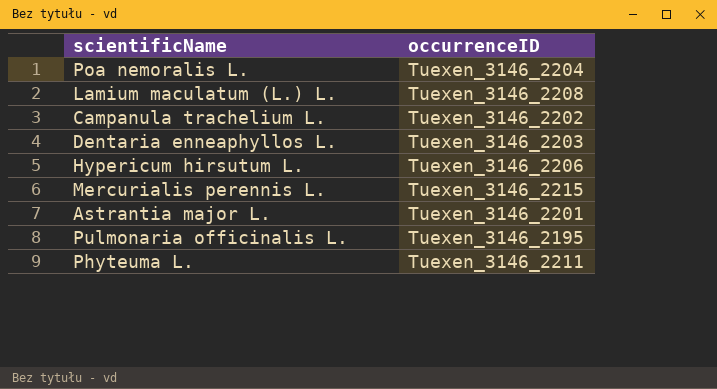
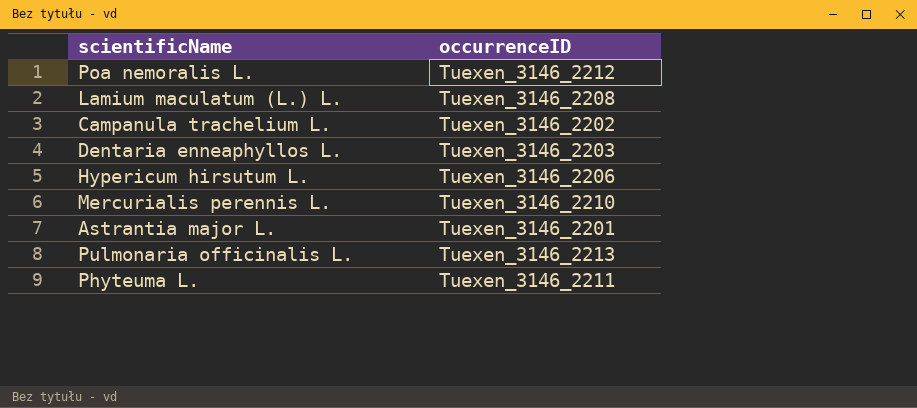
Poa nemoralis L. | occurrenceID: Tuexen_3146_2204 -> Tuexen_3146_2212
Mercurialis perennis L. | occurrenceID: Tuexen_3146_2215 -> Tuexen_3146_2210
Pulmonaria officinalis L. | occurrenceID: Tuexen_3146_2195 -> Tuexen_3146_2213

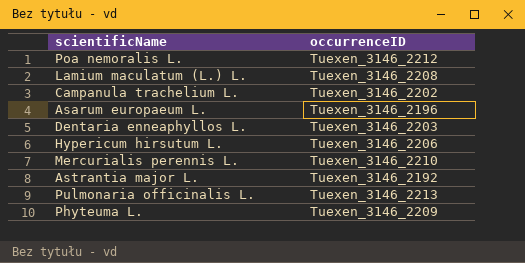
row Asarum europaeum L.: none -> Tuexen_3146_2196
Astrantia major L. | occurrenceID: Tuexen_3146_2201 -> Tuexen_3146_2192
Phyteuma L. | occurrenceID: Tuexen_3146_2211 -> Tuexen_3146_2209

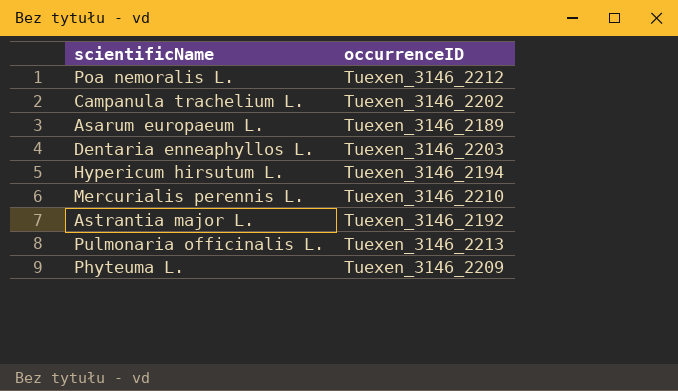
row Lamium maculatum (L.) L.: Tuexen_3146_2208 -> none
Asarum europaeum L. | occurrenceID: Tuexen_3146_2196 -> Tuexen_3146_2189
Hypericum hirsutum L. | occurrenceID: Tuexen_3146_2206 -> Tuexen_3146_2194

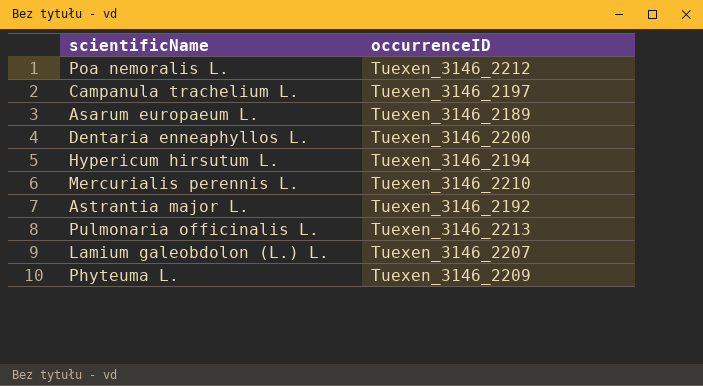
Campanula trachelium L. | occurrenceID: Tuexen_3146_2202 -> Tuexen_3146_2197
Dentaria enneaphyllos L. | occurrenceID: Tuexen_3146_2203 -> Tuexen_3146_2200
row Lamium galeobdolon (L.) L.: none -> Tuexen_3146_2207

